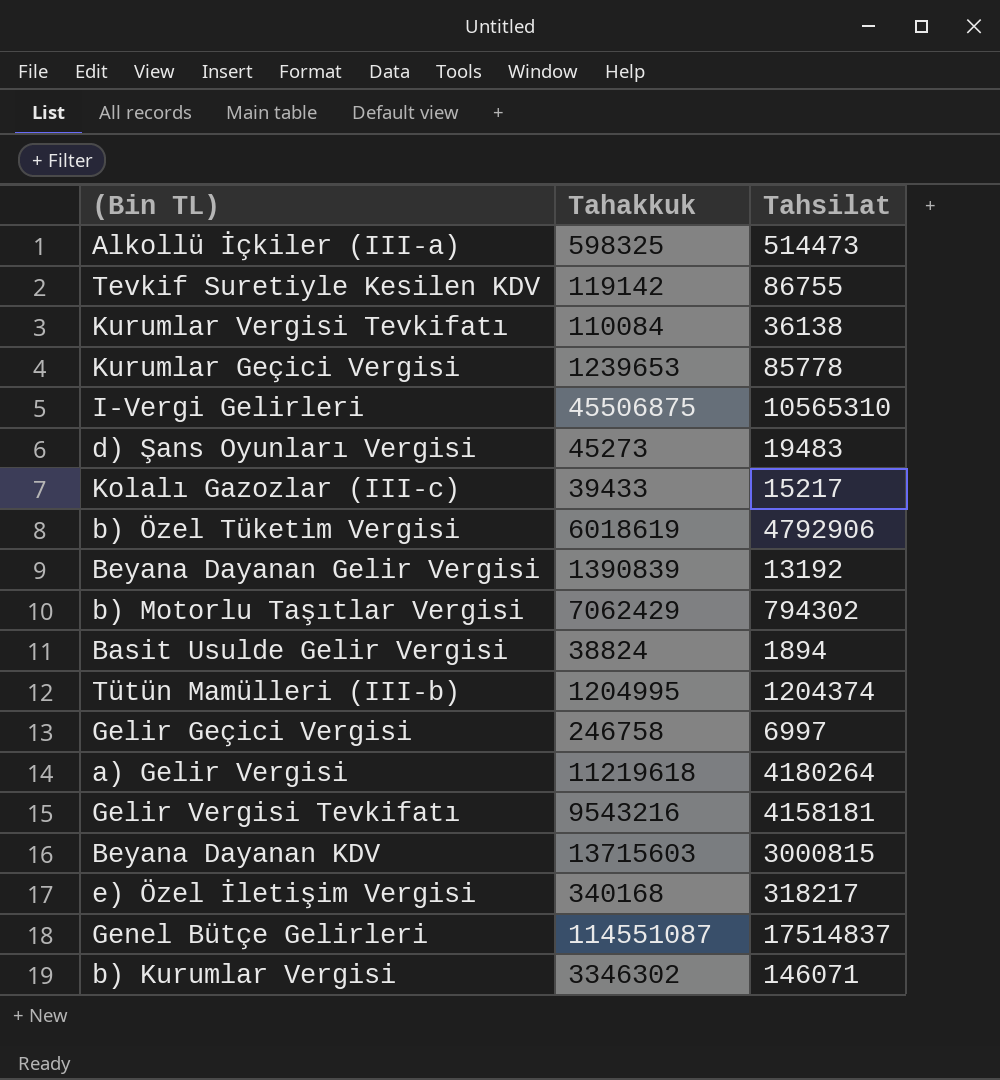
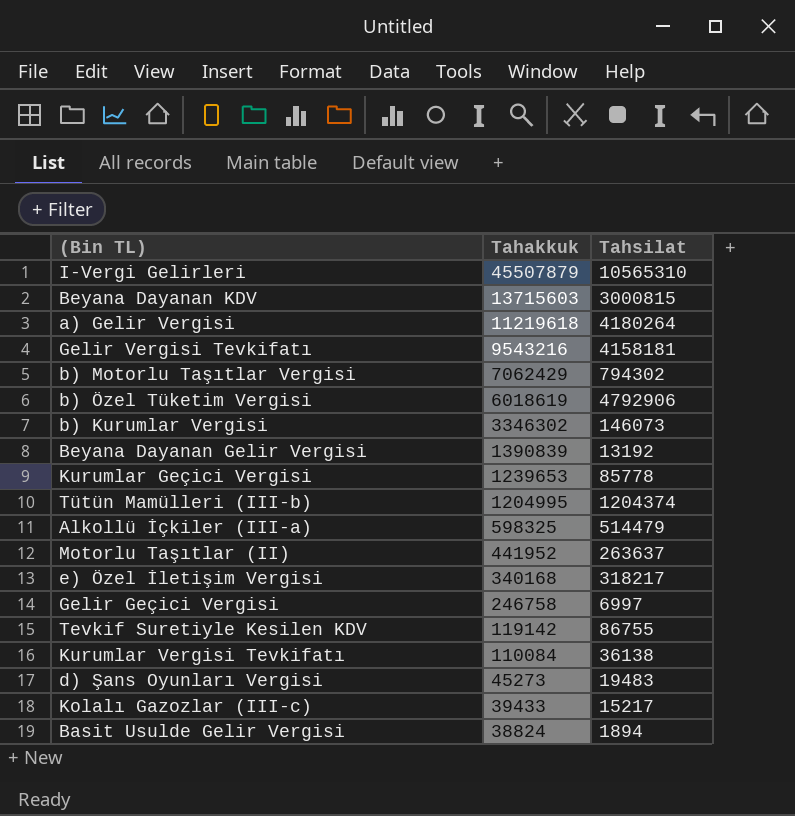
row order: none -> Tahakkuk descending
row Genel Bütçe Gelirleri: 114551087 | 17514837 -> none
I-Vergi Gelirleri | Tahakkuk: 45506875 -> 45507879
b) Kurumlar Vergisi | Tahsilat: 146071 -> 146073
Alkollü İçkiler (III-a) | Tahsilat: 514473 -> 514479
row Motorlu Taşıtlar (II): none -> 441952 | 263637

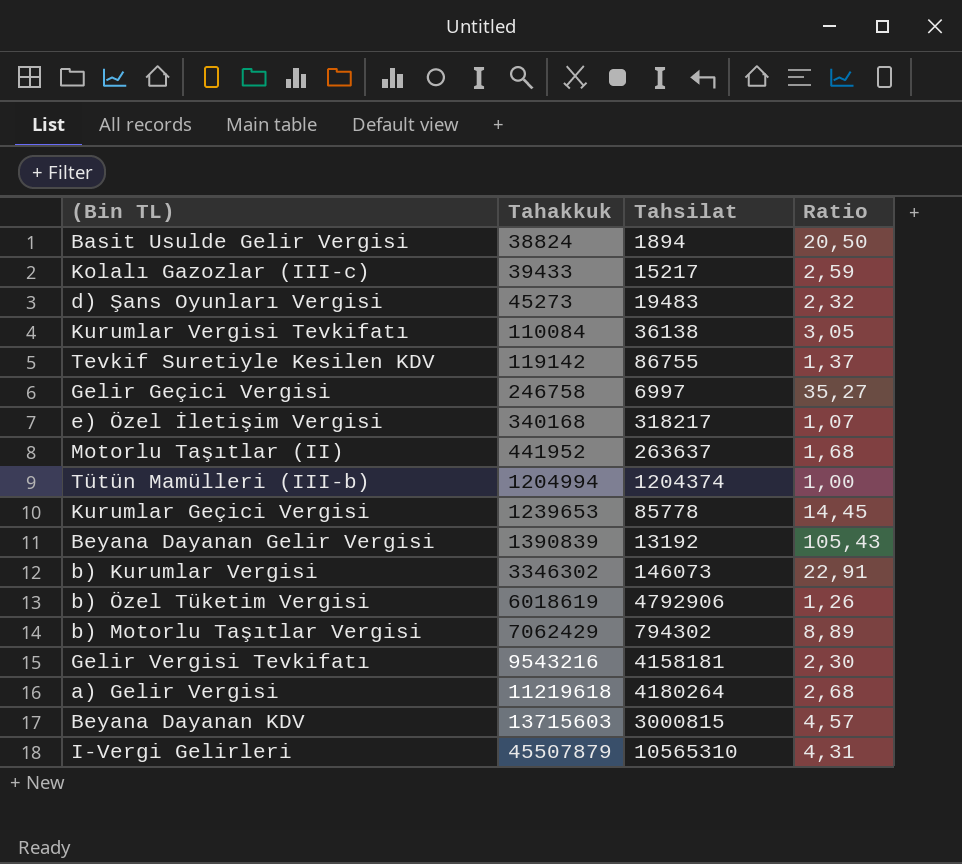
row order: Tahakkuk descending -> Tahakkuk ascending
column Ratio | formula: none -> [Tahakkuk] / [Tahsilat]
row Alkollü İçkiler (III-a): 598325 | 514479 -> none
Tütün Mamülleri (III-b) | Tahakkuk: 1204995 -> 1204994

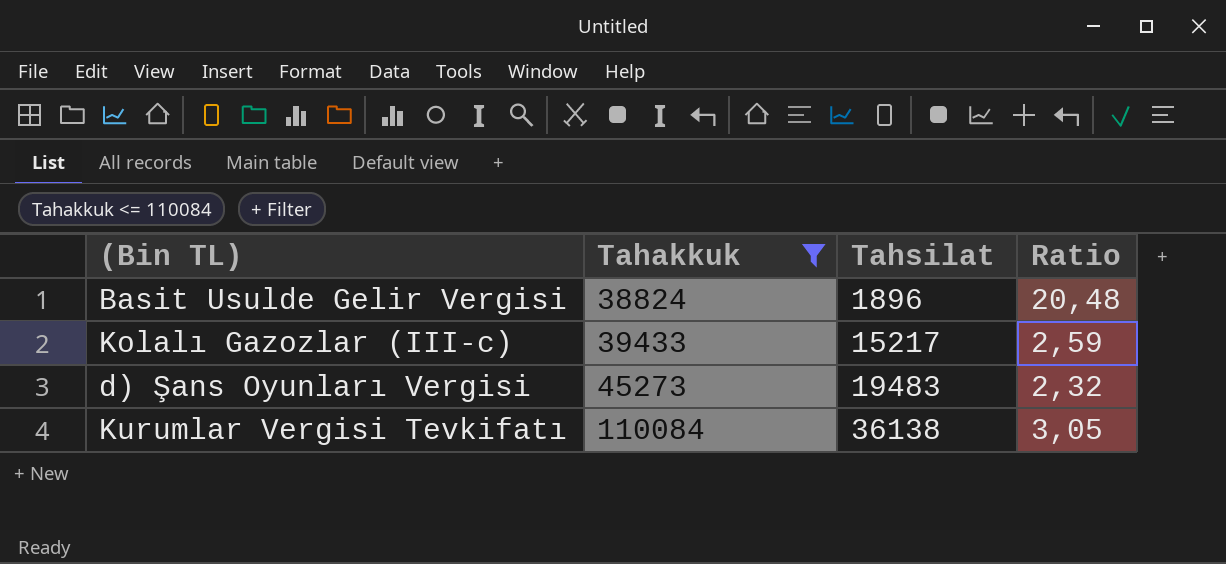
filter: none -> Tahakkuk <= 110084
Basit Usulde Gelir Vergisi | Tahsilat: 1894 -> 1896
Basit Usulde Gelir Vergisi | Ratio: 20,50 -> 20,48

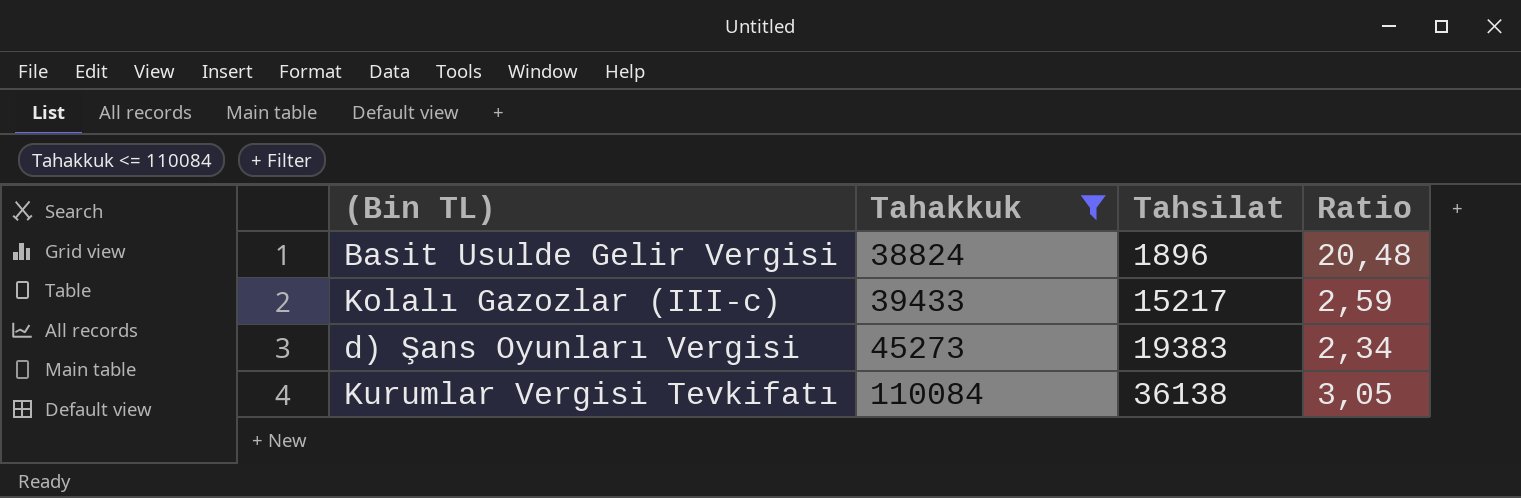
d) Şans Oyunları Vergisi | Tahsilat: 19483 -> 19383
d) Şans Oyunları Vergisi | Ratio: 2,32 -> 2,34

